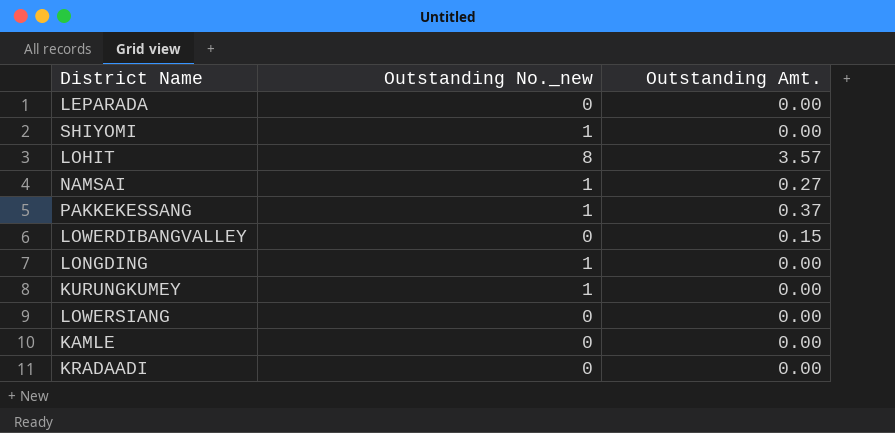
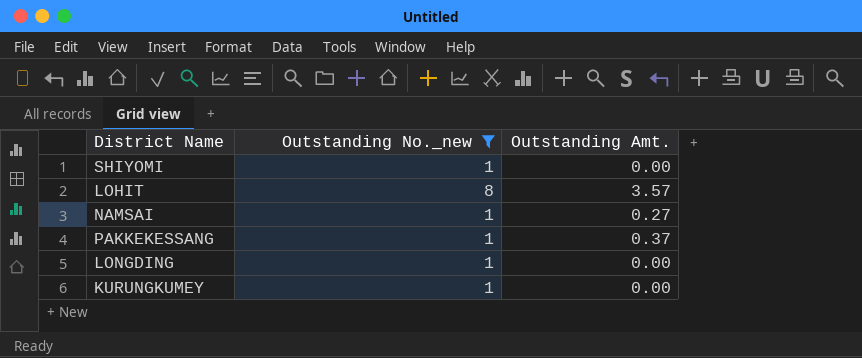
filter: none -> Outstanding No._new != 0

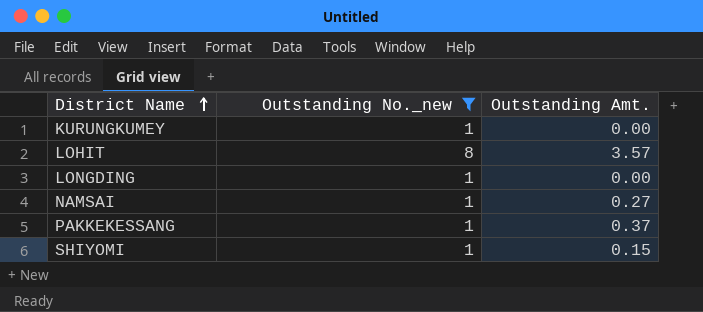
row order: none -> District Name ascending
SHIYOMI | Outstanding Amt.: 0.00 -> 0.15

